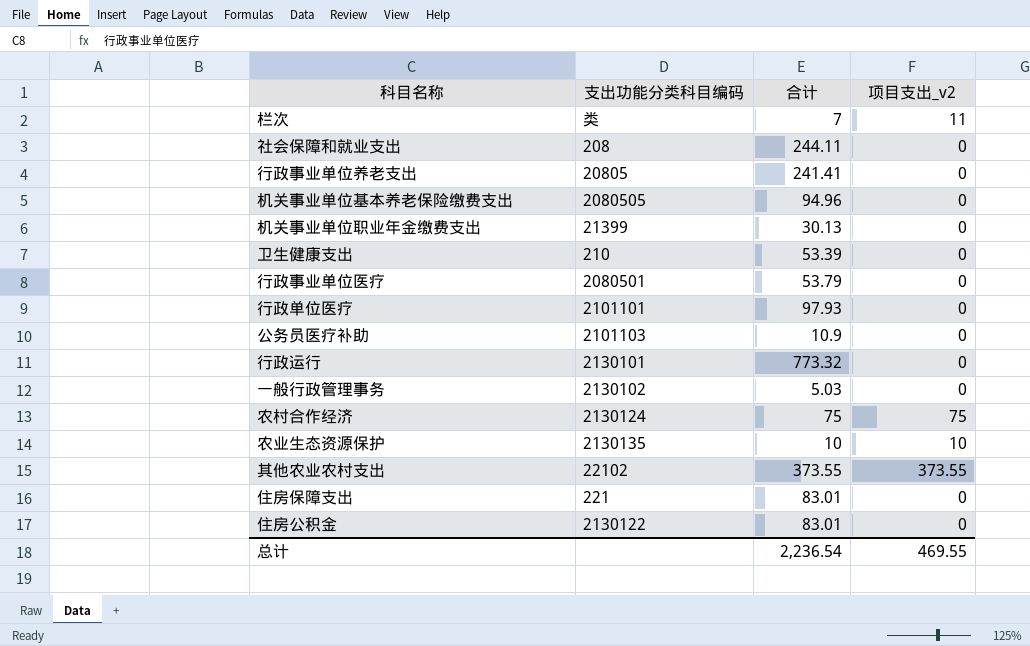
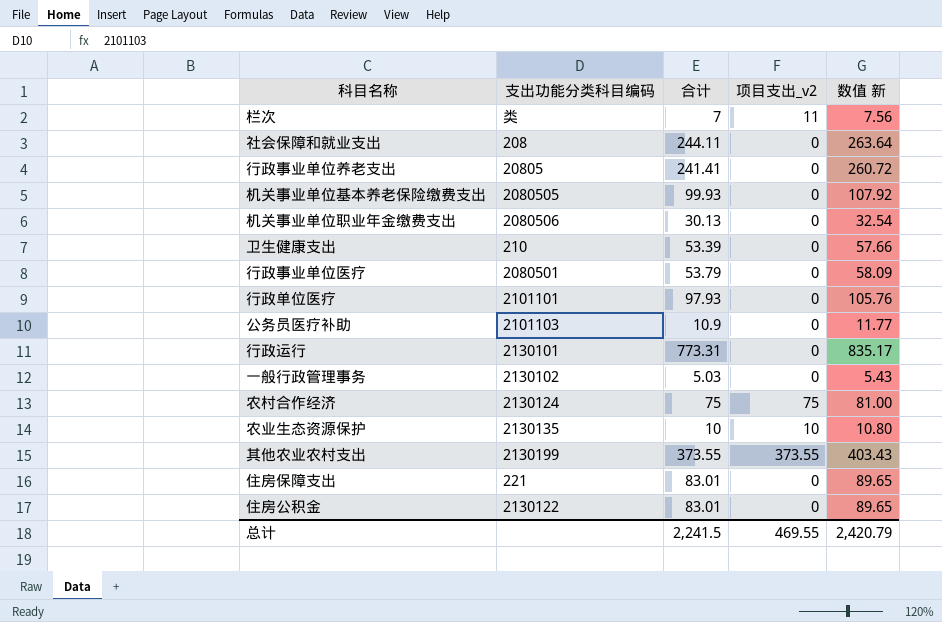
column 数值 新 | formula: none -> [合计] * 1.08
机关事业单位基本养老保险缴费支出 | 合计: 94.96 -> 99.93
机关事业单位职业年金缴费支出 | 支出功能分类科目编码: 21399 -> 2080506
行政运行 | 合计: 773.32 -> 773.31
其他农业农村支出 | 支出功能分类科目编码: 22102 -> 2130199
总计 | 合计: 2,236.54 -> 2,241.5

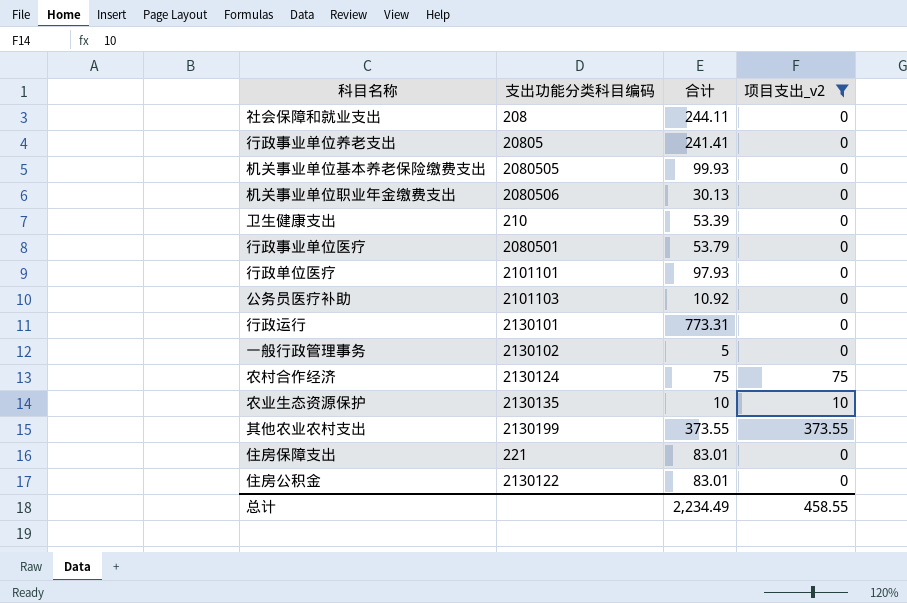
filter: none -> 项目支出_v2 != 11
column 数值 新 | formula: [合计] * 1.08 -> none
公务员医疗补助 | 合计: 10.9 -> 10.92
一般行政管理事务 | 合计: 5.03 -> 5
总计 | 合计: 2,241.5 -> 2,234.49
总计 | 项目支出_v2: 469.55 -> 458.55

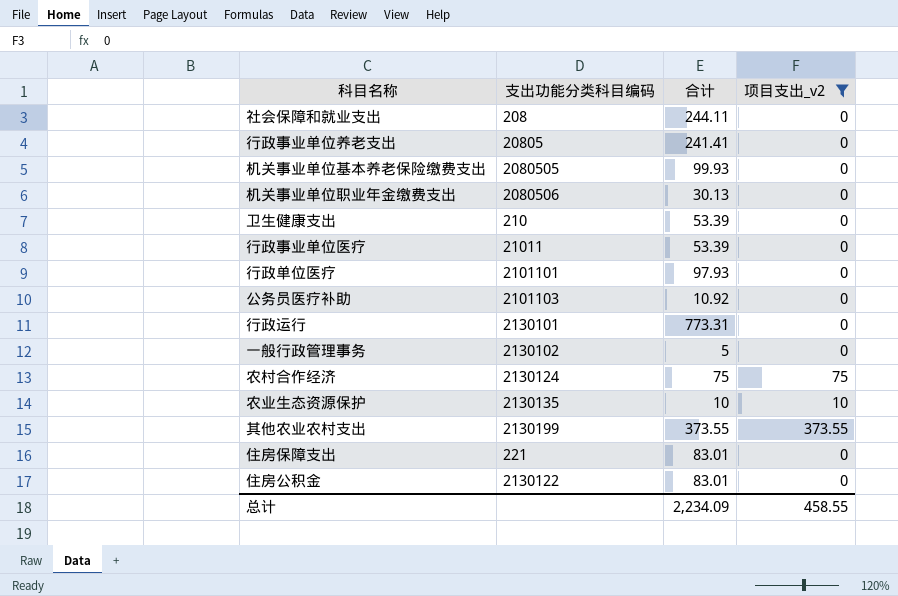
行政事业单位医疗 | 支出功能分类科目编码: 2080501 -> 21011
行政事业单位医疗 | 合计: 53.79 -> 53.39
总计 | 合计: 2,234.49 -> 2,234.09

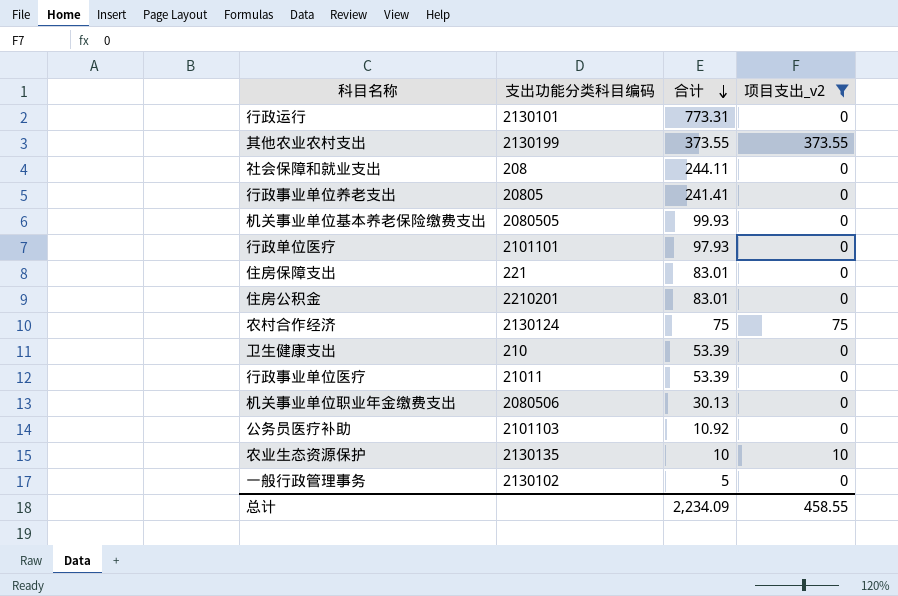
row order: none -> 合计 descending
住房公积金 | 支出功能分类科目编码: 2130122 -> 2210201

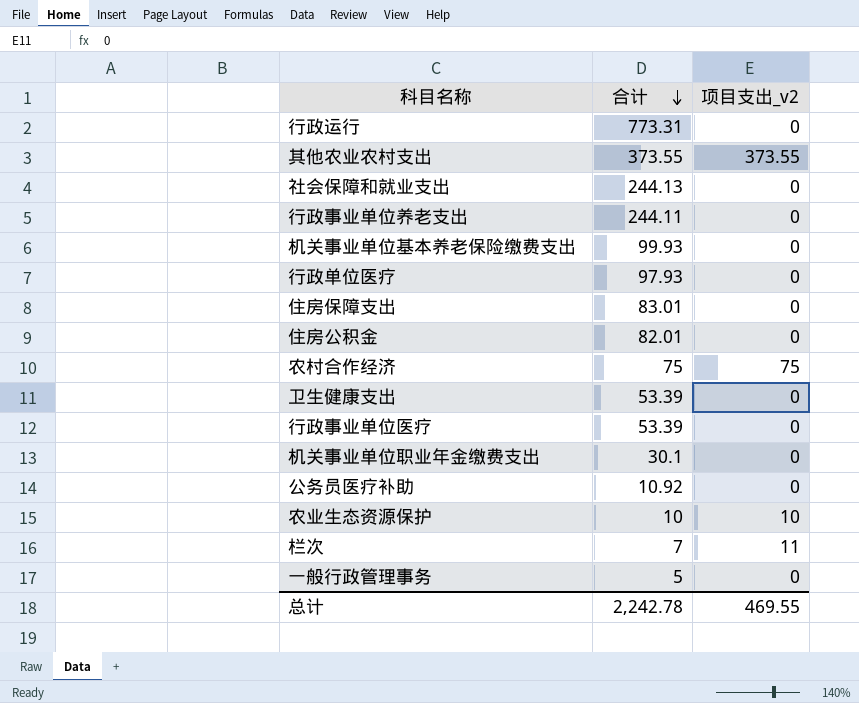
filter: 项目支出_v2 != 11 -> none
column 支出功能分类科目编码 | position: 2 -> none
社会保障和就业支出 | 合计: 244.11 -> 244.13
行政事业单位养老支出 | 合计: 241.41 -> 244.11
住房公积金 | 合计: 83.01 -> 82.01
机关事业单位职业年金缴费支出 | 合计: 30.13 -> 30.1
总计 | 合计: 2,234.09 -> 2,242.78
总计 | 项目支出_v2: 458.55 -> 469.55

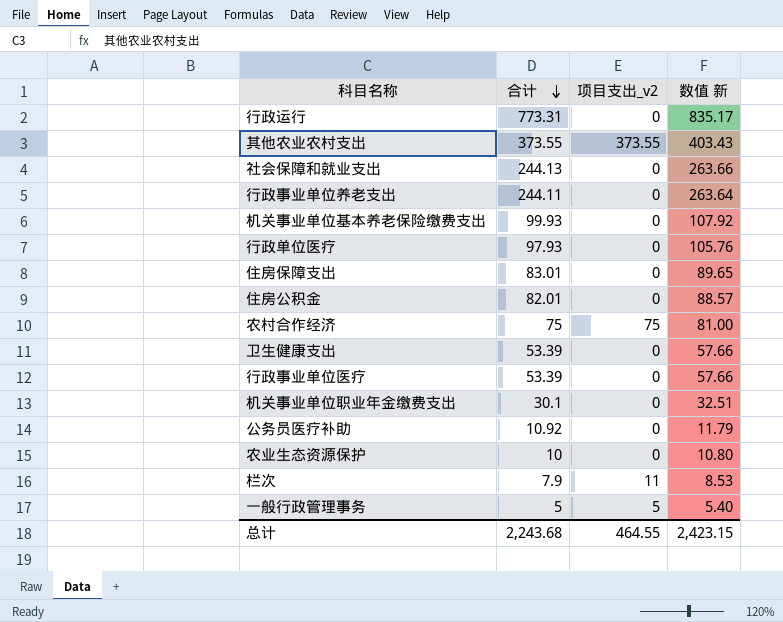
column 数值 新 | formula: none -> [合计] * 1.08
农业生态资源保护 | 项目支出_v2: 10 -> 0
栏次 | 合计: 7 -> 7.9
一般行政管理事务 | 项目支出_v2: 0 -> 5
总计 | 合计: 2,242.78 -> 2,243.68
总计 | 项目支出_v2: 469.55 -> 464.55

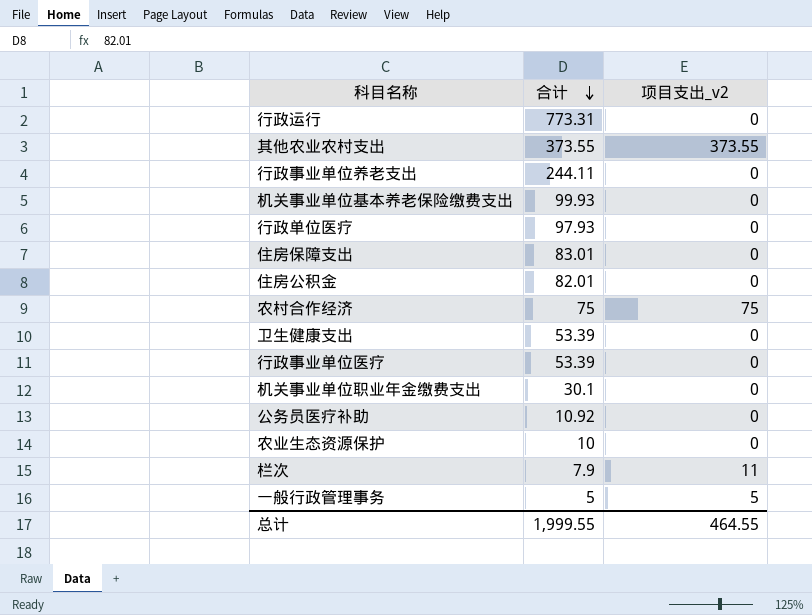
column 数值 新 | formula: [合计] * 1.08 -> none
row 社会保障和就业支出: 244.13 | 0 | 263.66 -> none
总计 | 合计: 2,243.68 -> 1,999.55

